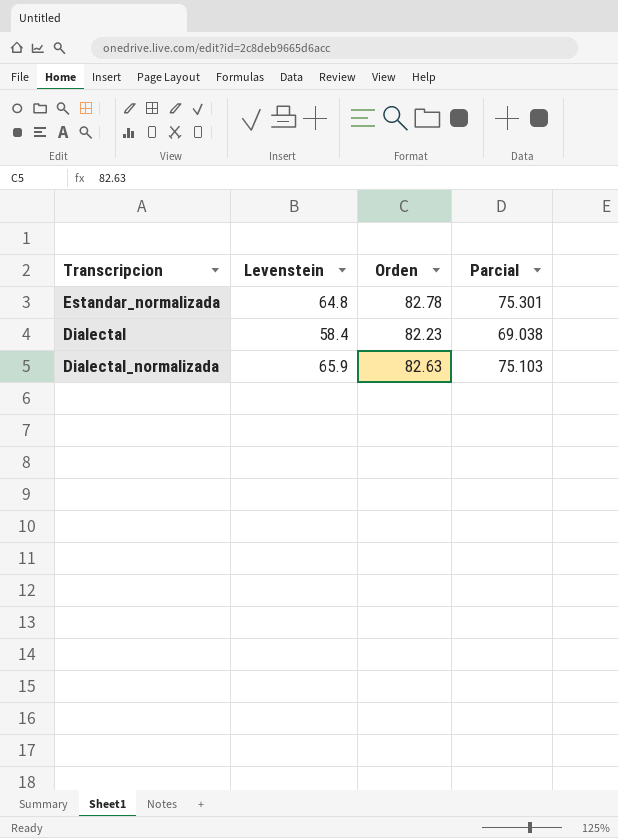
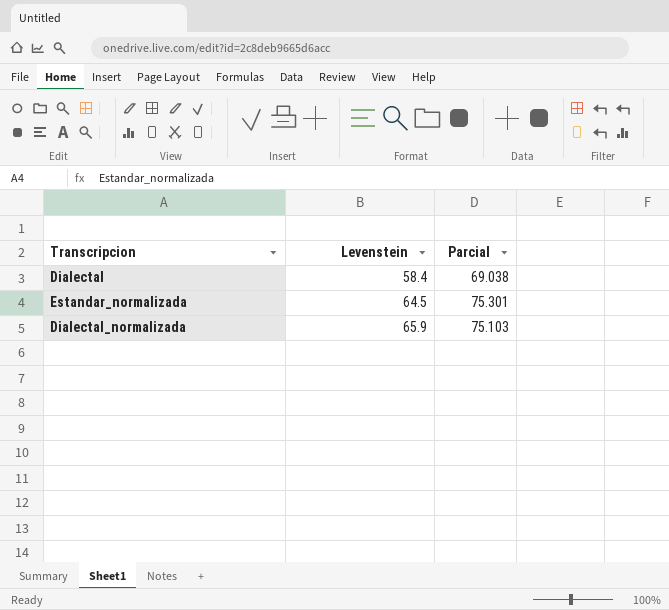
row order: none -> Levenstein ascending
column Orden | position: 3 -> none
Estandar_normalizada | Levenstein: 64.8 -> 64.5

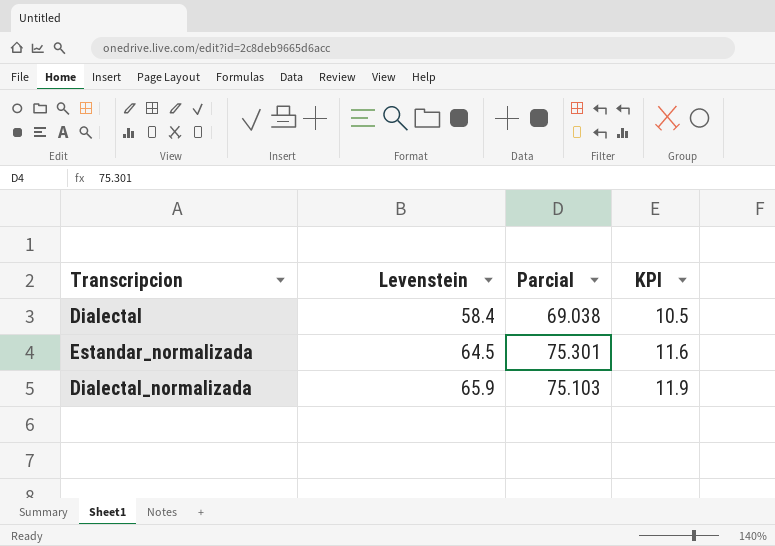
column KPI | formula: none -> [Levenstein] * 0.18

